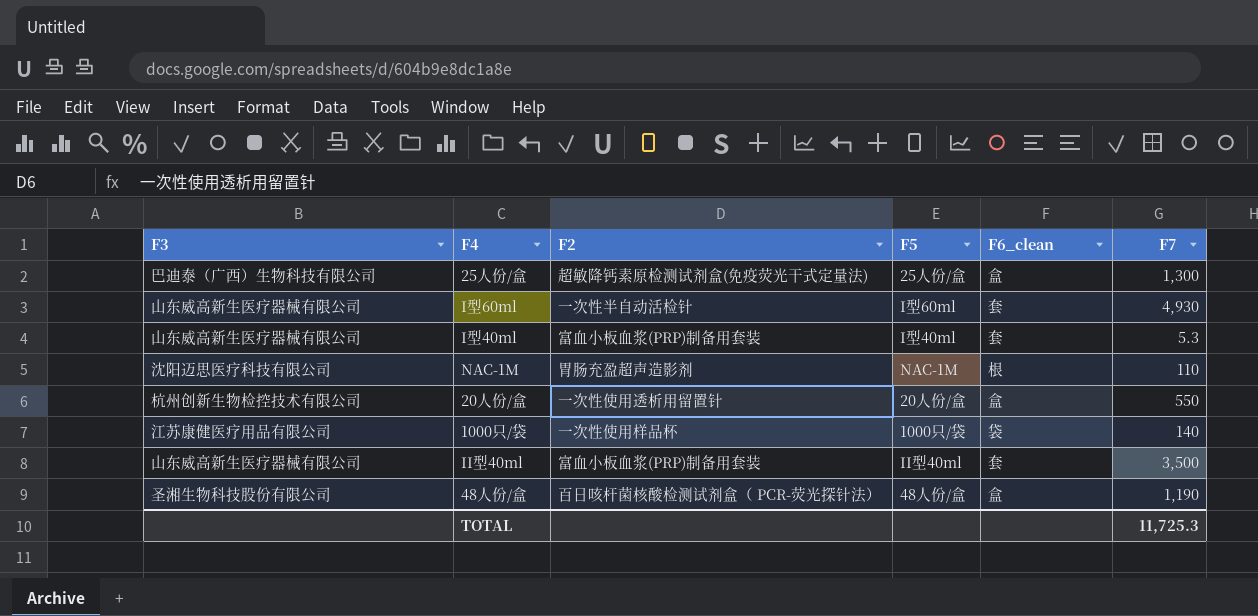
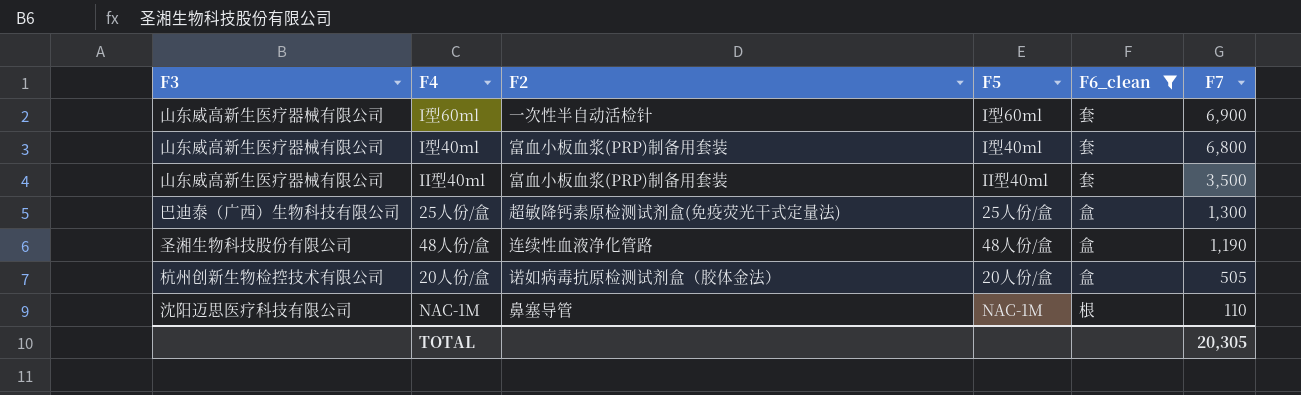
filter: none -> F6_clean != 袋
row order: none -> F7 descending
I型60ml | F7: 4,930 -> 6,900
I型40ml | F7: 5.3 -> 6,800
48人份/盒 | F2: 百日咳杆菌核酸检测试剂盒（ PCR-荧光探针法） -> 连续性血液净化管路
20人份/盒 | F2: 一次性使用透析用留置针 -> 诺如病毒抗原检测试剂盒（胶体金法）
20人份/盒 | F7: 550 -> 505
NAC-1M | F2: 胃肠充盈超声造影剂 -> 鼻塞导管
TOTAL | F7: 11,725.3 -> 20,305

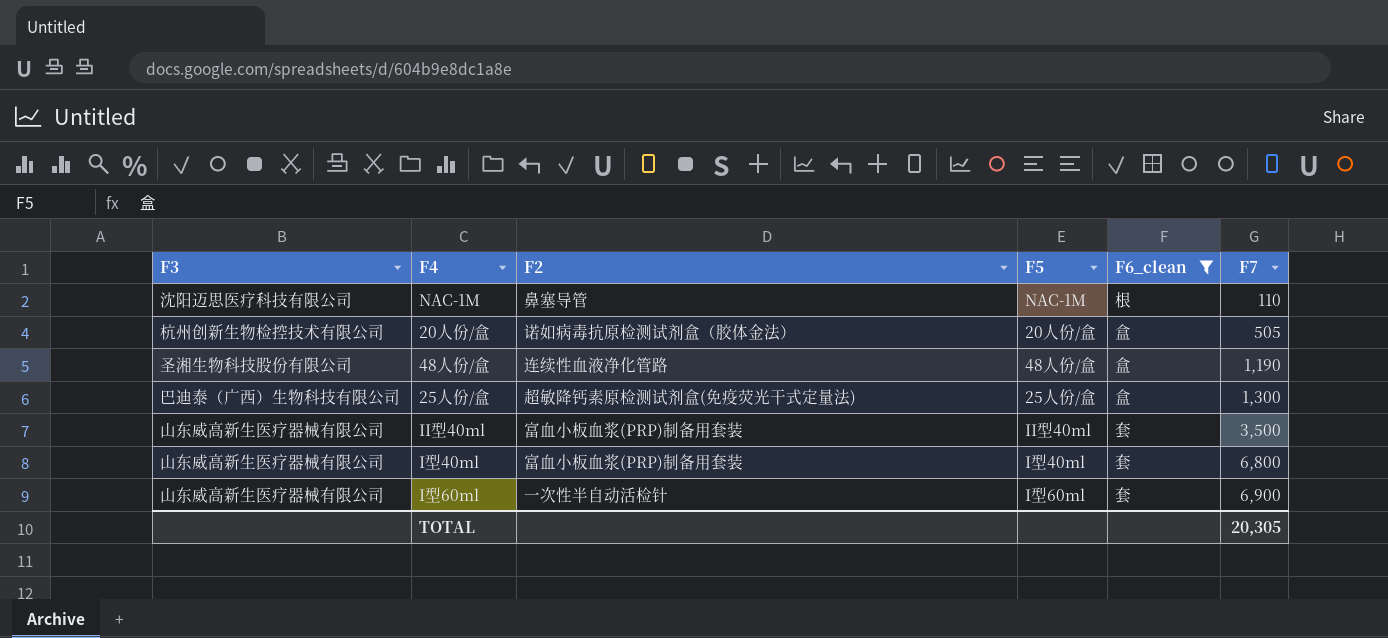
row order: F7 descending -> F7 ascending

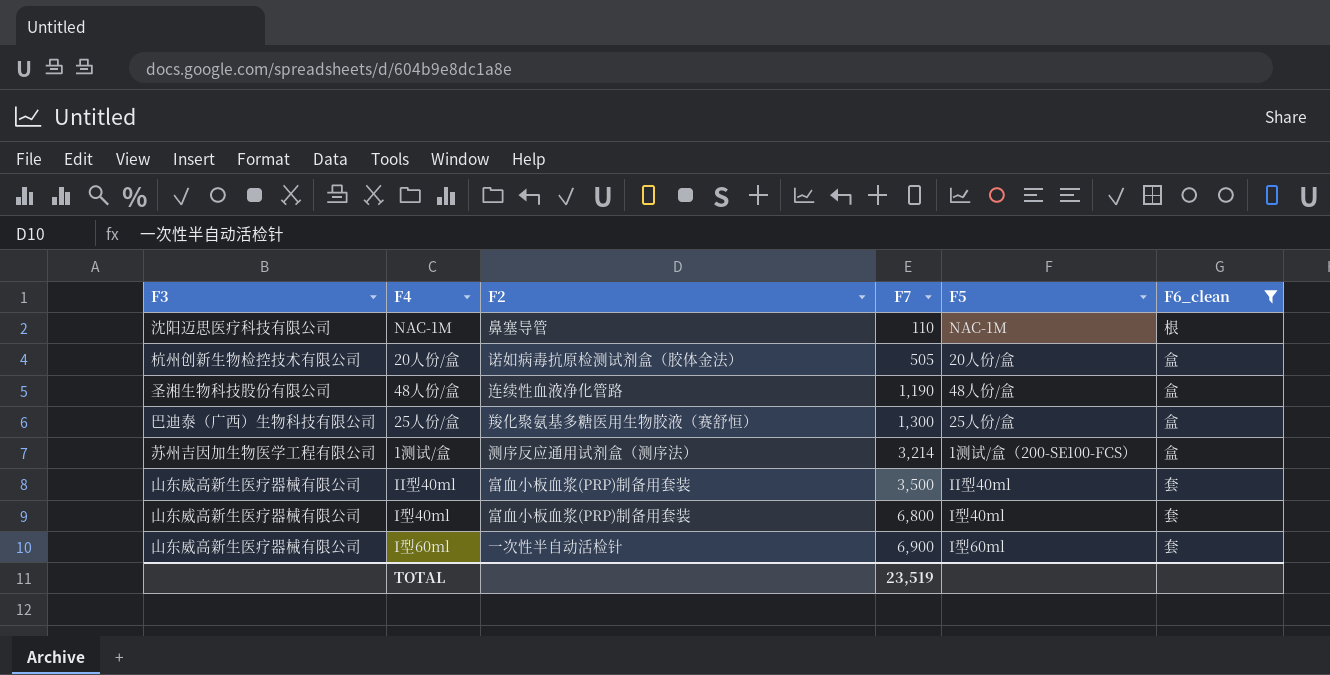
column F7 | position: 6 -> 4
25人份/盒 | F2: 超敏降钙素原检测试剂盒(免疫荧光干式定量法) -> 羧化聚氨基多糖医用生物胶液（赛舒恒）
row 1测试/盒: none -> 苏州吉因加生物医学工程有限公司 | 测序反应通用试剂盒（测序法） | 3,214 | 1测试/盒（200-SE100-FCS） | 盒
TOTAL | F7: 20,305 -> 23,519

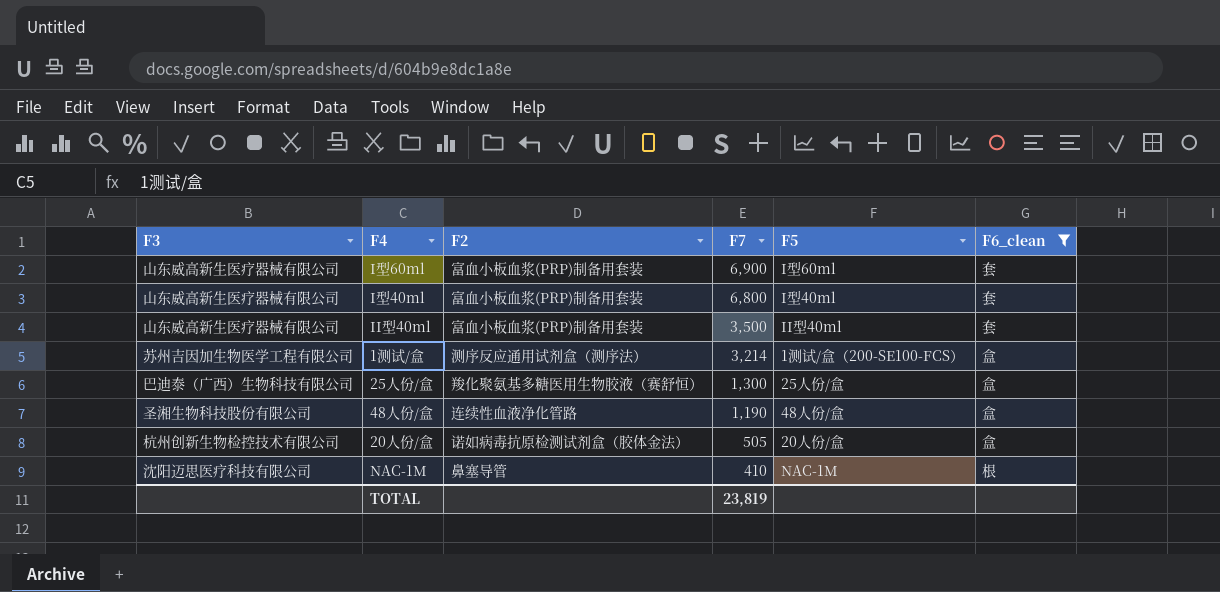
row order: F7 ascending -> F7 descending
I型60ml | F2: 一次性半自动活检针 -> 富血小板血浆(PRP)制备用套装
NAC-1M | F7: 110 -> 410
TOTAL | F7: 23,519 -> 23,819

